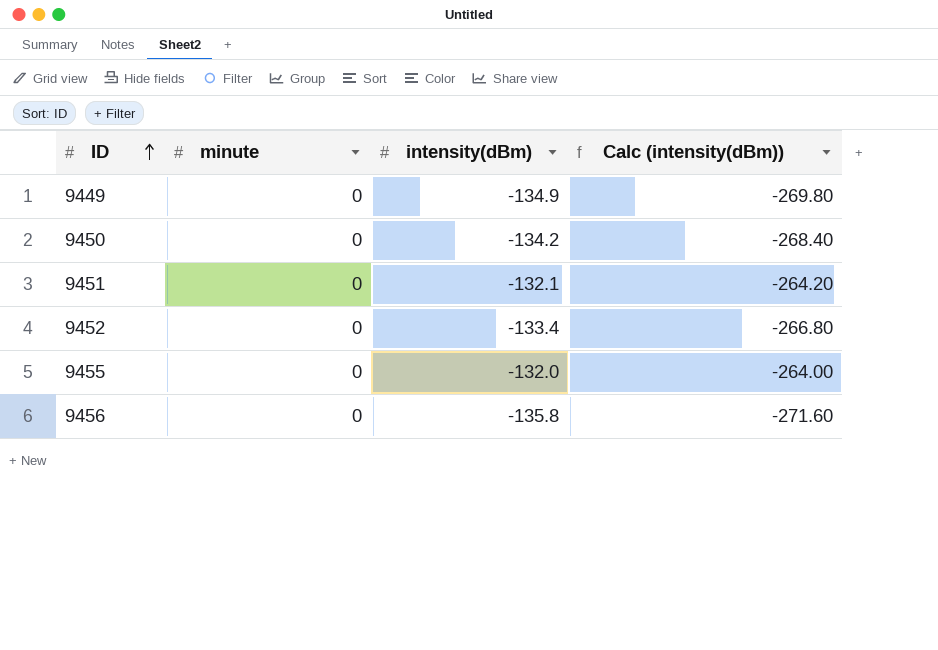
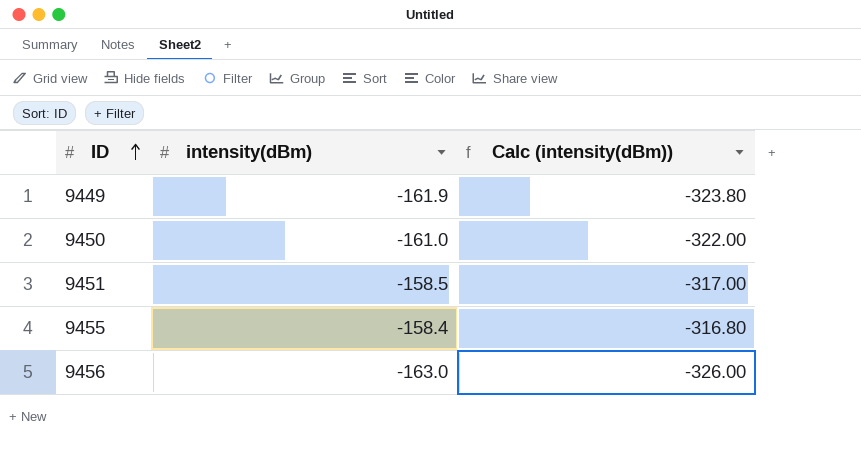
column minute | position: 2 -> none
row 9452: 0 | -133.4 | -266.80 -> none
9449 | intensity(dBm): -134.9 -> -161.9
9449 | Calc (intensity(dBm)): -269.80 -> -323.80
9450 | intensity(dBm): -134.2 -> -161.0
9450 | Calc (intensity(dBm)): -268.40 -> -322.00
9451 | intensity(dBm): -132.1 -> -158.5
9451 | Calc (intensity(dBm)): -264.20 -> -317.00
9455 | intensity(dBm): -132.0 -> -158.4
9455 | Calc (intensity(dBm)): -264.00 -> -316.80
9456 | intensity(dBm): -135.8 -> -163.0
9456 | Calc (intensity(dBm)): -271.60 -> -326.00

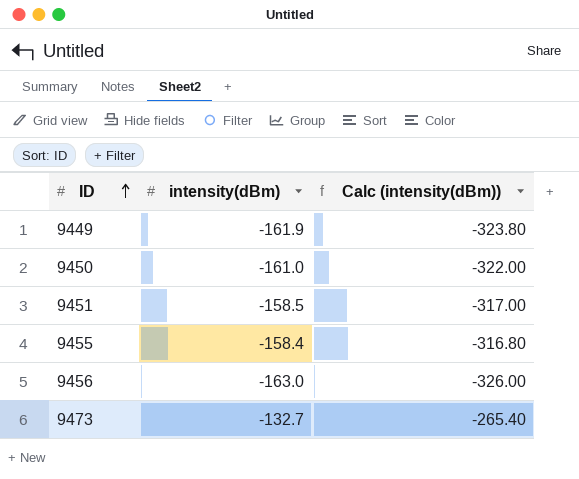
row 9473: none -> -132.7 | -265.40

